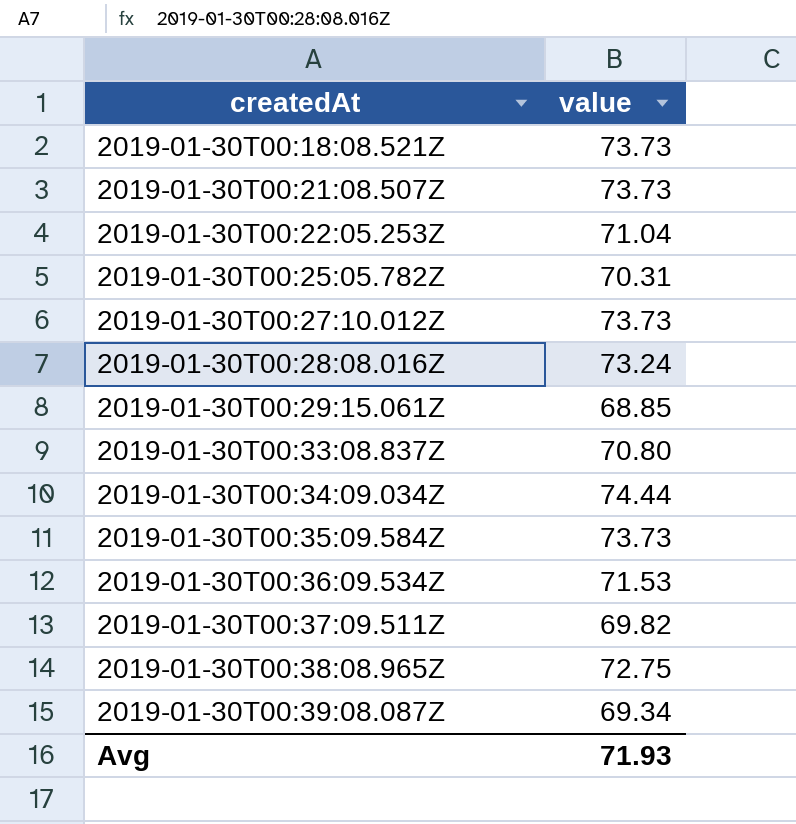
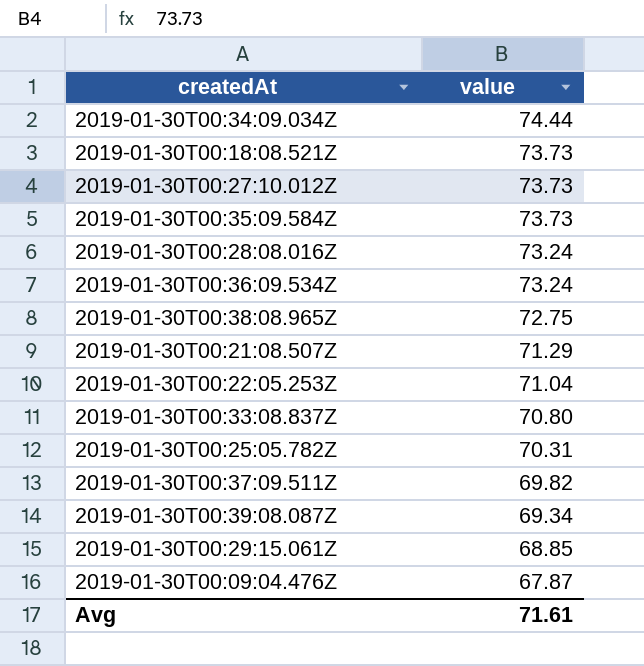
row order: createdAt ascending -> value descending
2019-01-30T00:36:09.534Z | value: 71.53 -> 73.24
2019-01-30T00:21:08.507Z | value: 73.73 -> 71.29
row 2019-01-30T00:09:04.476Z: none -> 67.87
Avg | value: 71.93 -> 71.61

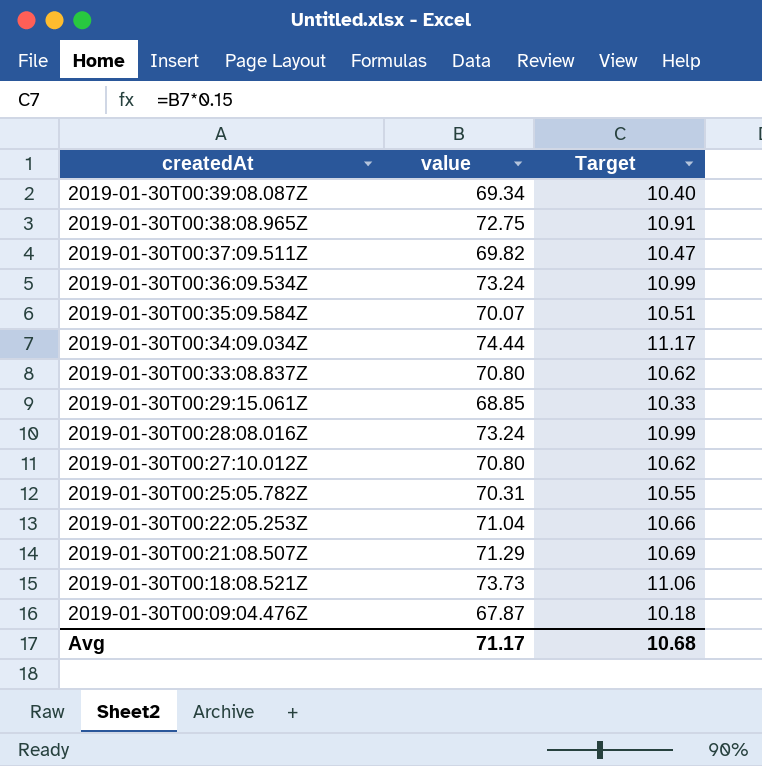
row order: value descending -> createdAt descending
column Target | formula: none -> [value] * 0.15
2019-01-30T00:35:09.584Z | value: 73.73 -> 70.07
2019-01-30T00:27:10.012Z | value: 73.73 -> 70.80
Avg | value: 71.61 -> 71.17

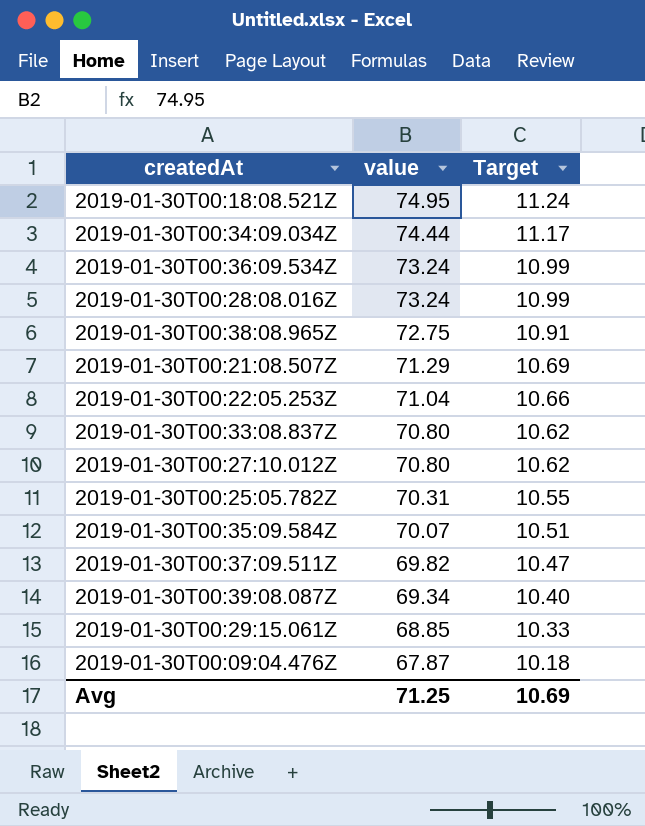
row order: createdAt descending -> value descending
2019-01-30T00:18:08.521Z | value: 73.73 -> 74.95
2019-01-30T00:18:08.521Z | Target: 11.06 -> 11.24
Avg | value: 71.17 -> 71.25
Avg | Target: 10.68 -> 10.69

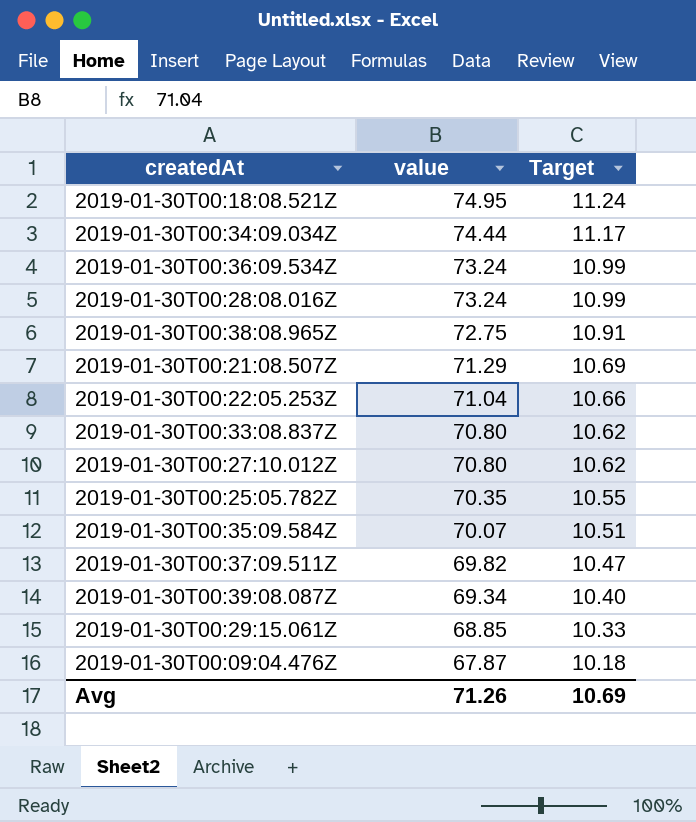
2019-01-30T00:25:05.782Z | value: 70.31 -> 70.35
Avg | value: 71.25 -> 71.26

